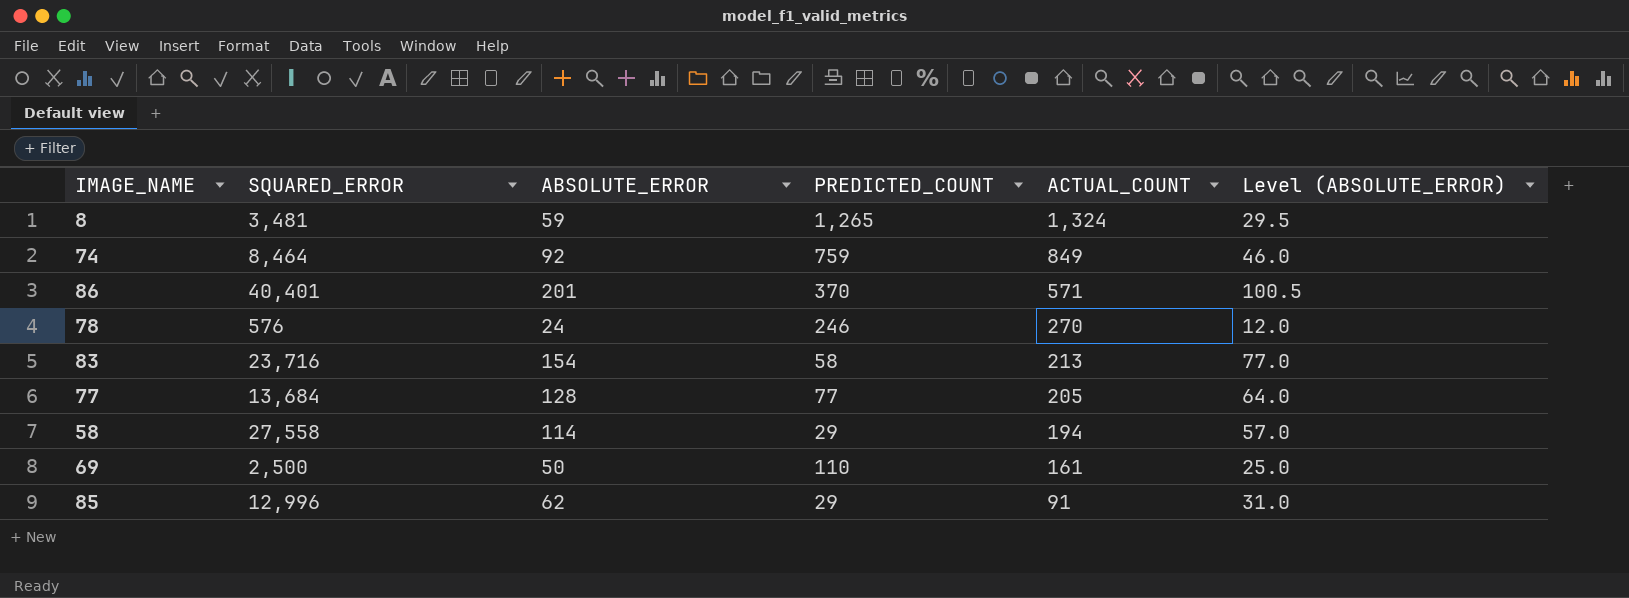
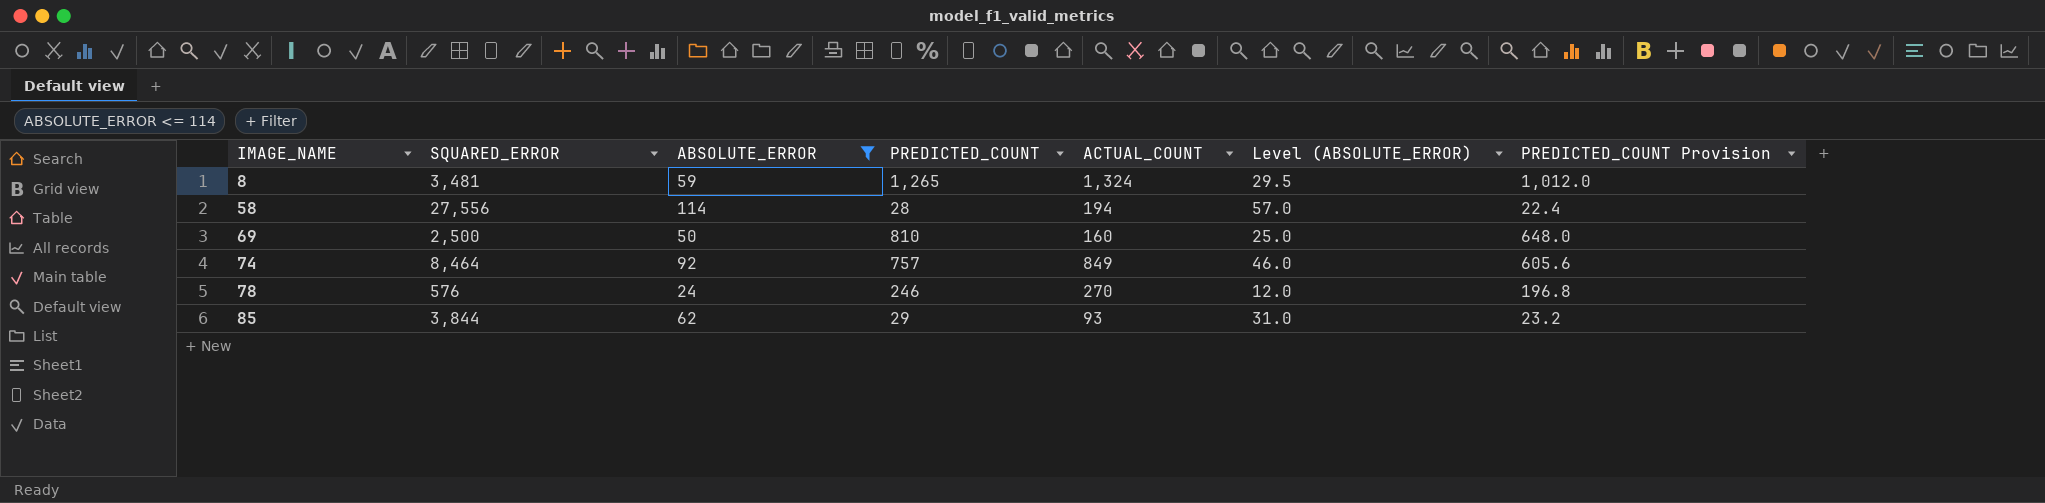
filter: none -> ABSOLUTE_ERROR <= 114
row order: ACTUAL_COUNT descending -> IMAGE_NAME ascending
column PREDICTED_COUNT Provision | formula: none -> [PREDICTED_COUNT] * 0.8
58 | SQUARED_ERROR: 27,558 -> 27,556
58 | PREDICTED_COUNT: 29 -> 28
69 | PREDICTED_COUNT: 110 -> 810
69 | ACTUAL_COUNT: 161 -> 160
74 | PREDICTED_COUNT: 759 -> 757
85 | SQUARED_ERROR: 12,996 -> 3,844
85 | ACTUAL_COUNT: 91 -> 93

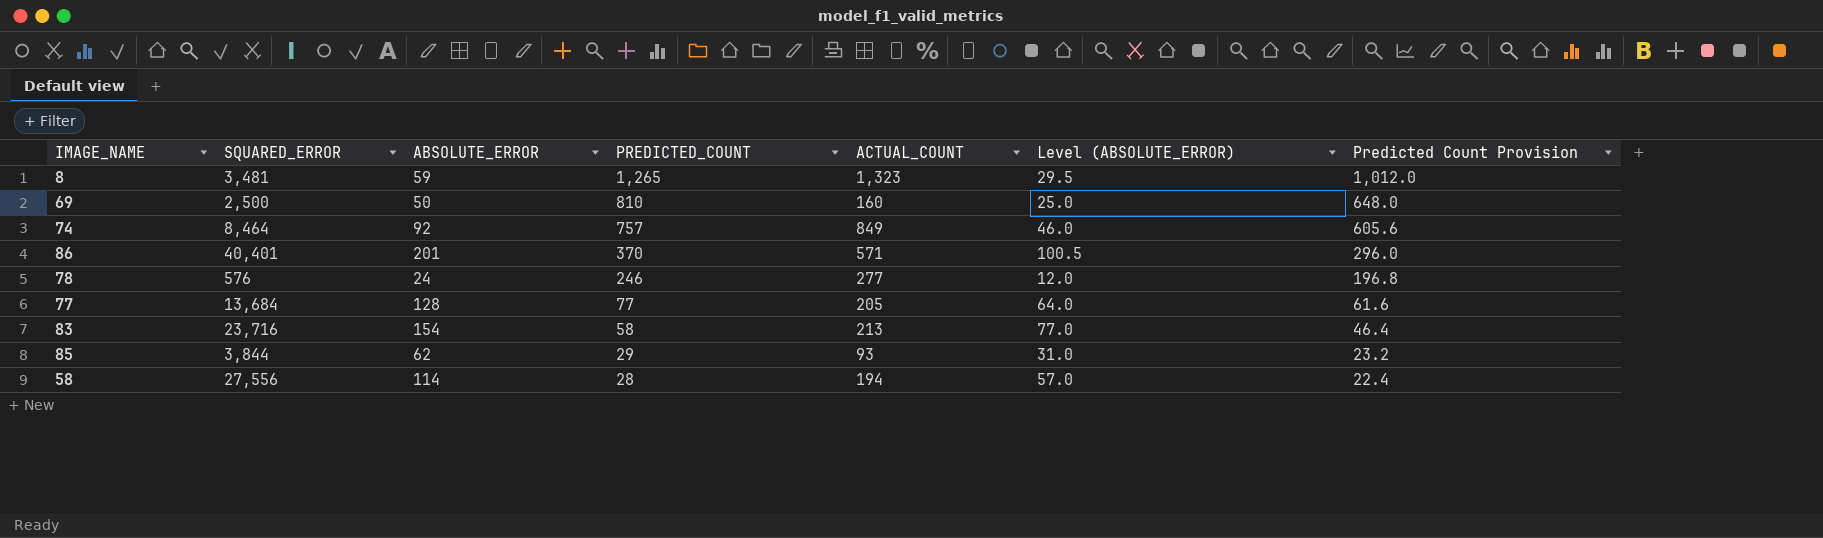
filter: ABSOLUTE_ERROR <= 114 -> none
row order: IMAGE_NAME ascending -> PREDICTED_COUNT descending
column name: PREDICTED_COUNT Provision -> Predicted Count Provision
8 | ACTUAL_COUNT: 1,324 -> 1,323
78 | ACTUAL_COUNT: 270 -> 277

